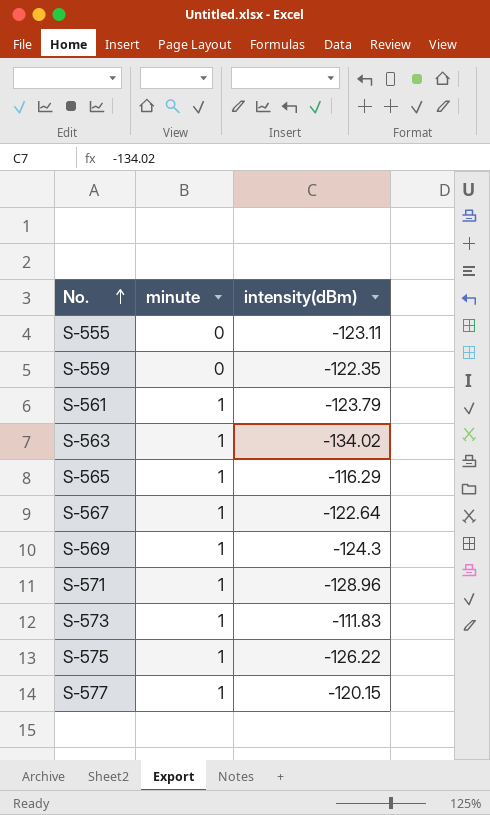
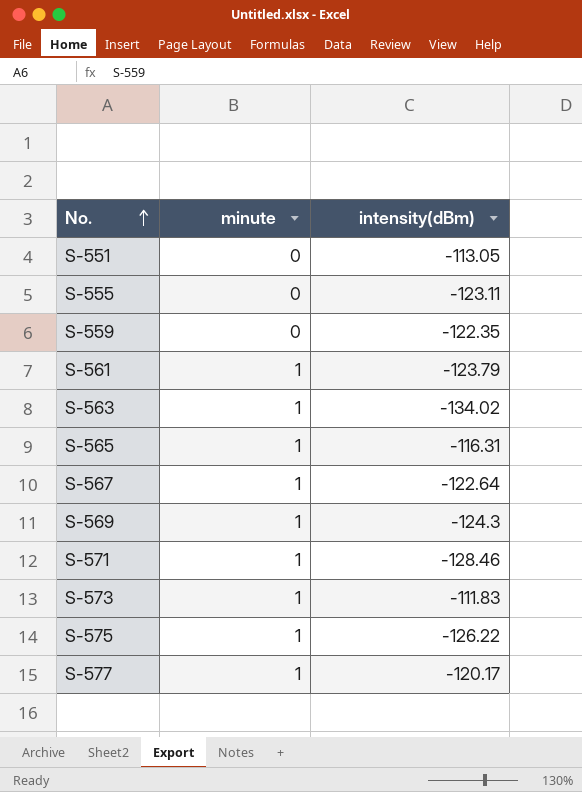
row S-551: none -> 0 | -113.05
S-565 | intensity(dBm): -116.29 -> -116.31
S-571 | intensity(dBm): -128.96 -> -128.46
S-577 | intensity(dBm): -120.15 -> -120.17

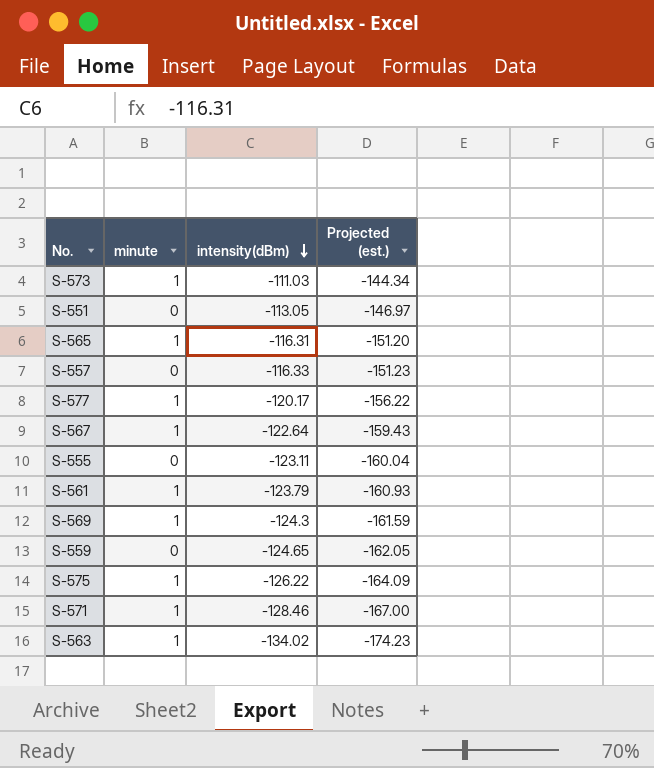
row order: No. ascending -> intensity(dBm) descending
column Projected (est.) | formula: none -> [intensity(dBm)] * 1.3
S-573 | intensity(dBm): -111.83 -> -111.03
row S-557: none -> 0 | -116.33 | -151.23
S-559 | intensity(dBm): -122.35 -> -124.65

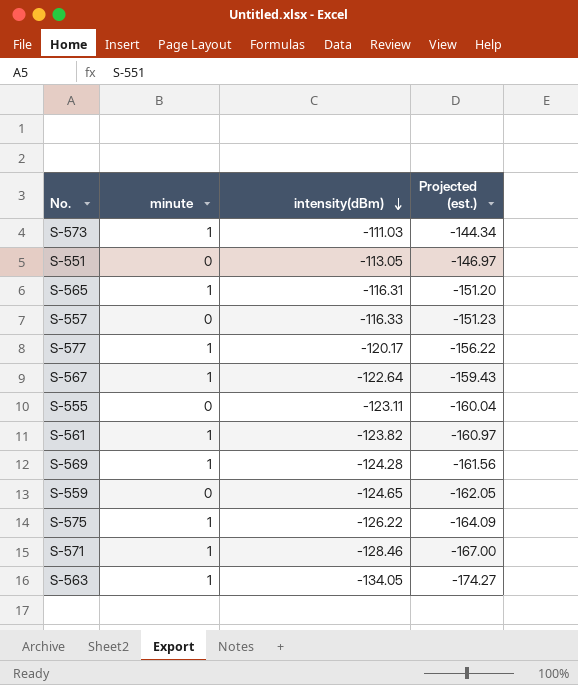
S-561 | intensity(dBm): -123.79 -> -123.82
S-561 | Projected (est.): -160.93 -> -160.97
S-569 | intensity(dBm): -124.3 -> -124.28
S-569 | Projected (est.): -161.59 -> -161.56
S-563 | intensity(dBm): -134.02 -> -134.05
S-563 | Projected (est.): -174.23 -> -174.27

